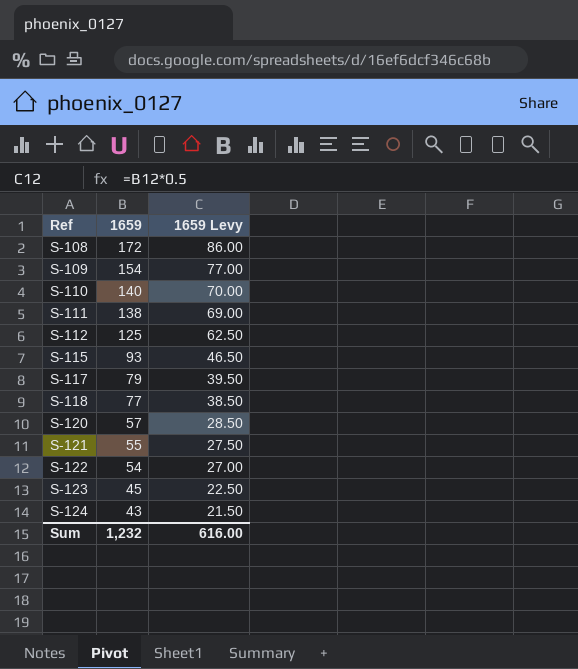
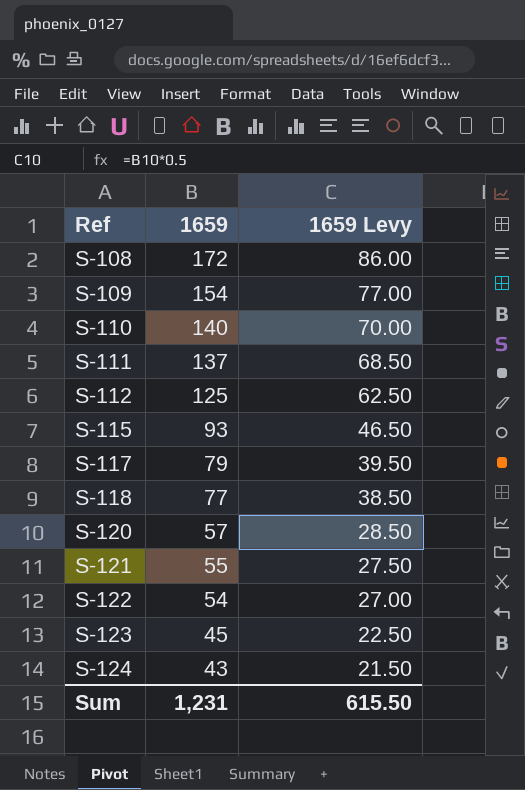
S-111 | 1659: 138 -> 137
S-111 | 1659 Levy: 69.00 -> 68.50
Sum | 1659: 1,232 -> 1,231
Sum | 1659 Levy: 616.00 -> 615.50

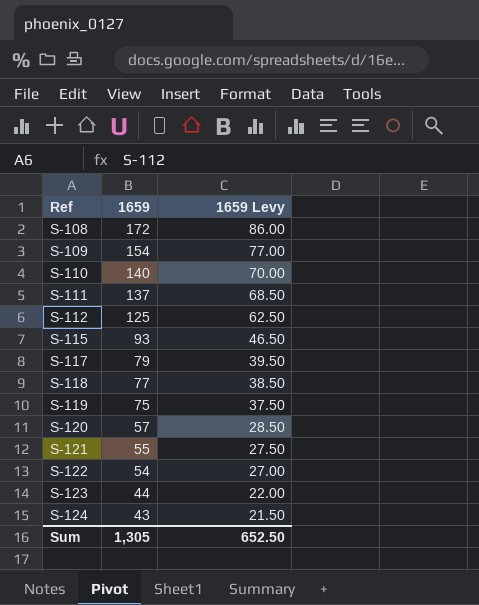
row S-119: none -> 75 | 37.50
S-123 | 1659: 45 -> 44
S-123 | 1659 Levy: 22.50 -> 22.00
Sum | 1659: 1,231 -> 1,305
Sum | 1659 Levy: 615.50 -> 652.50

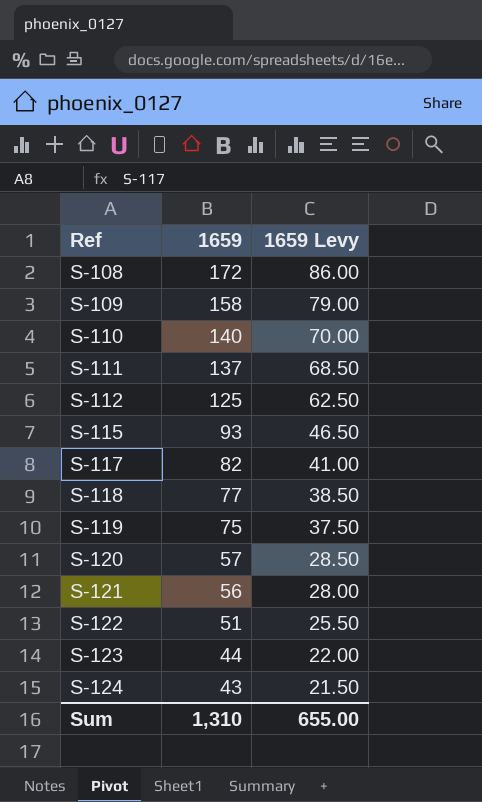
S-109 | 1659: 154 -> 158
S-109 | 1659 Levy: 77.00 -> 79.00
S-117 | 1659: 79 -> 82
S-117 | 1659 Levy: 39.50 -> 41.00
S-121 | 1659: 55 -> 56
S-121 | 1659 Levy: 27.50 -> 28.00
S-122 | 1659: 54 -> 51
S-122 | 1659 Levy: 27.00 -> 25.50
Sum | 1659: 1,305 -> 1,310
Sum | 1659 Levy: 652.50 -> 655.00

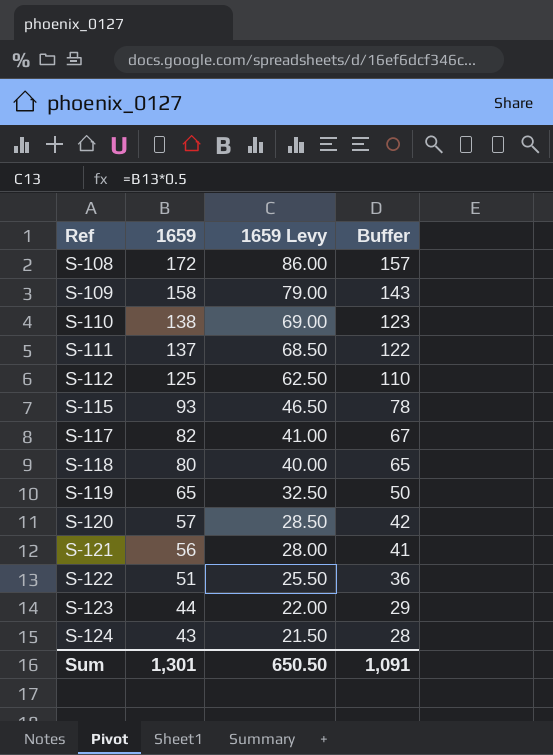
column Buffer | formula: none -> [1659] - 15
S-110 | 1659: 140 -> 138
S-110 | 1659 Levy: 70.00 -> 69.00
S-118 | 1659: 77 -> 80
S-118 | 1659 Levy: 38.50 -> 40.00
S-119 | 1659: 75 -> 65
S-119 | 1659 Levy: 37.50 -> 32.50
Sum | 1659: 1,310 -> 1,301
Sum | 1659 Levy: 655.00 -> 650.50

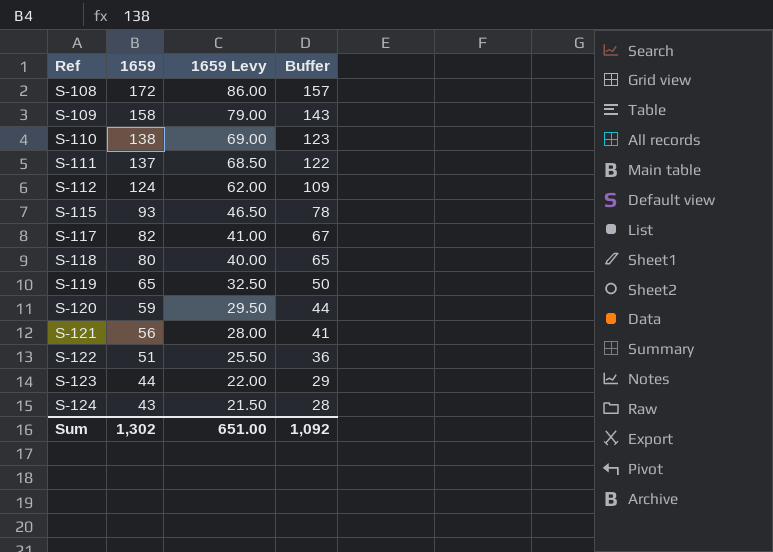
S-112 | 1659: 125 -> 124
S-112 | 1659 Levy: 62.50 -> 62.00
S-112 | Buffer: 110 -> 109
S-120 | 1659: 57 -> 59
S-120 | 1659 Levy: 28.50 -> 29.50
S-120 | Buffer: 42 -> 44
Sum | 1659: 1,301 -> 1,302
Sum | 1659 Levy: 650.50 -> 651.00
Sum | Buffer: 1,091 -> 1,092

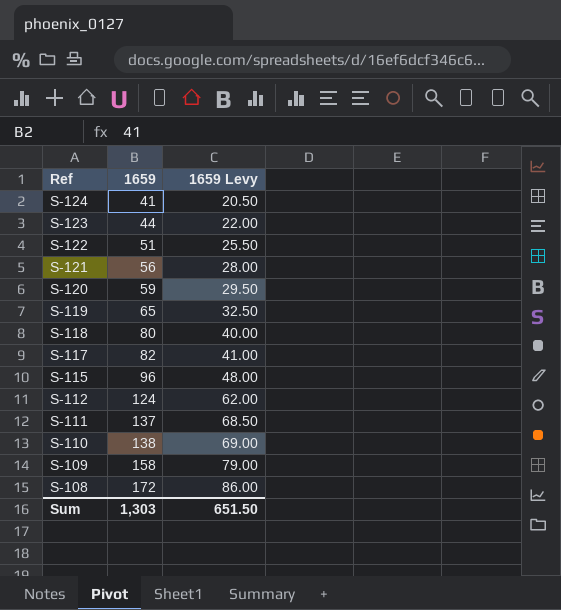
row order: Ref ascending -> Ref descending
column Buffer | formula: [1659] - 15 -> none
S-124 | 1659: 43 -> 41
S-124 | 1659 Levy: 21.50 -> 20.50
S-115 | 1659: 93 -> 96
S-115 | 1659 Levy: 46.50 -> 48.00
Sum | 1659: 1,302 -> 1,303
Sum | 1659 Levy: 651.00 -> 651.50

